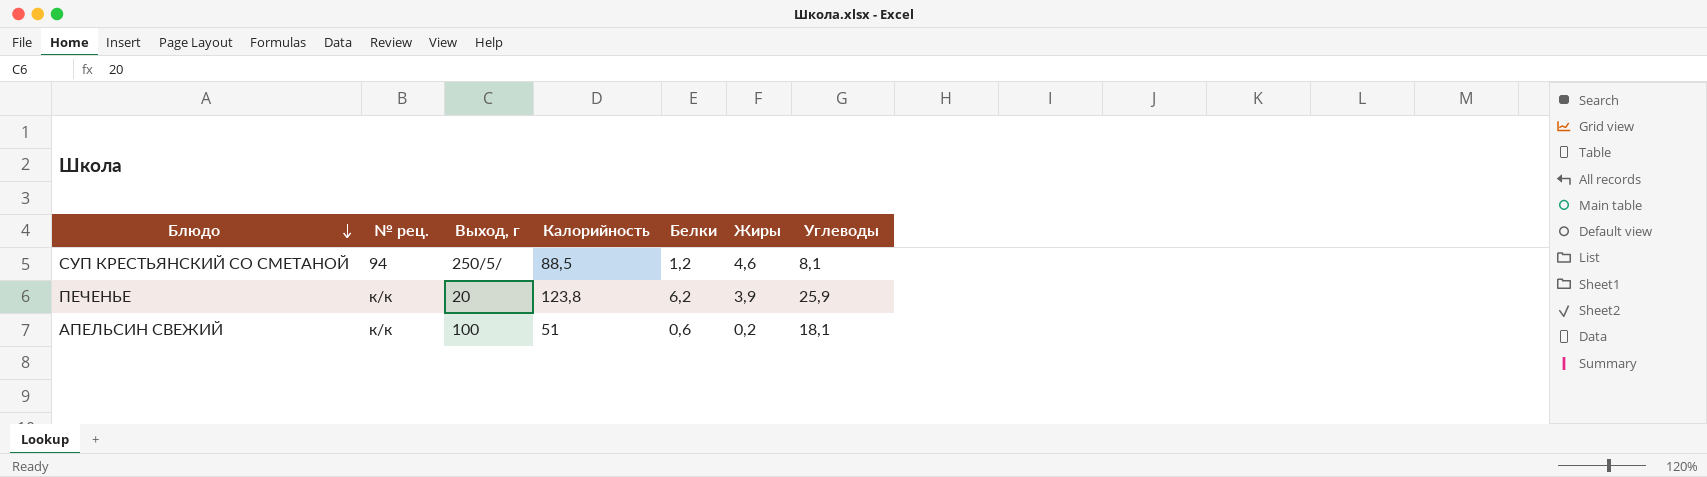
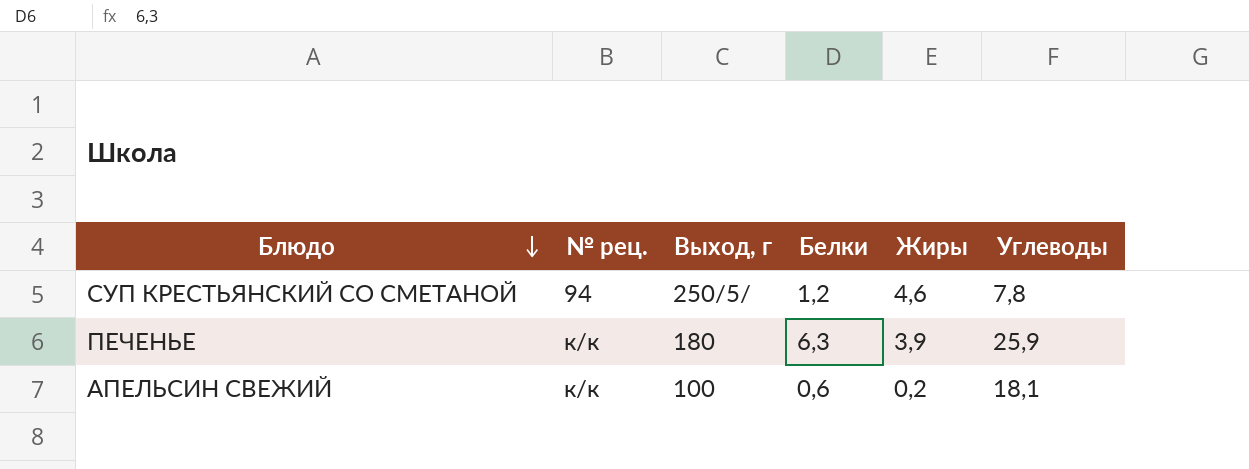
column Калорийность | position: 4 -> none
СУП КРЕСТЬЯНСКИЙ СО СМЕТАНОЙ | Углеводы: 8,1 -> 7,8
ПЕЧЕНЬЕ | Выход, г: 20 -> 180
ПЕЧЕНЬЕ | Белки: 6,2 -> 6,3

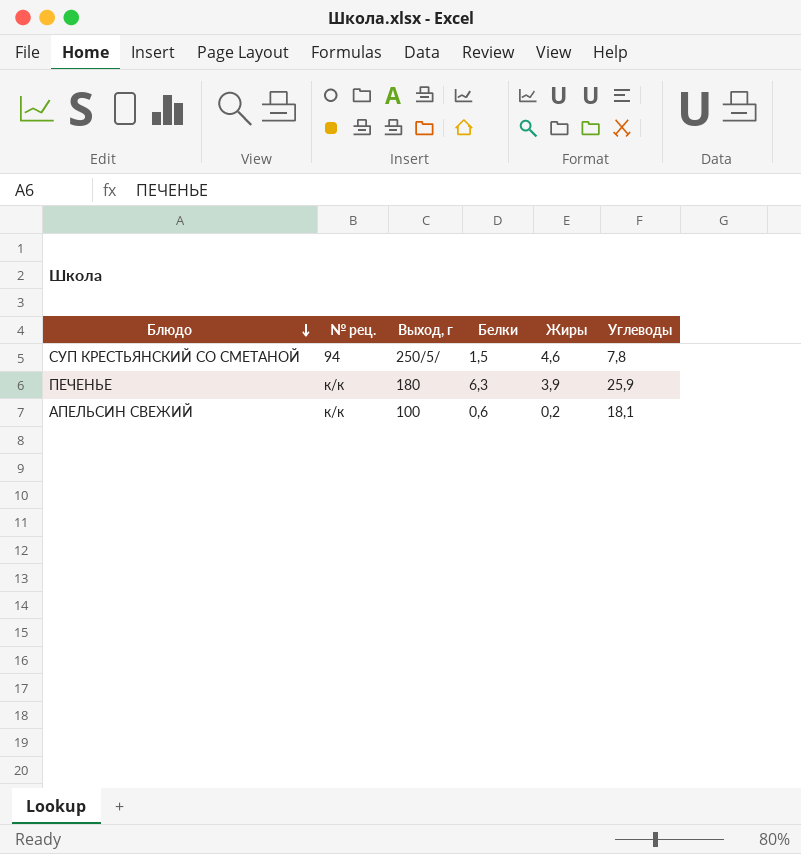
СУП КРЕСТЬЯНСКИЙ СО СМЕТАНОЙ | Белки: 1,2 -> 1,5

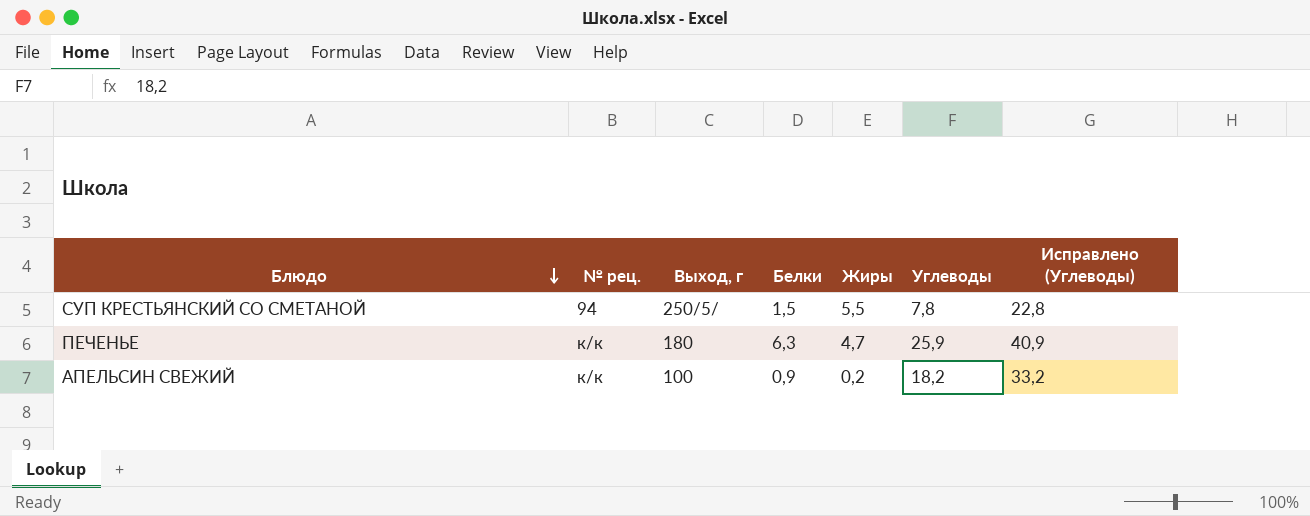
column Исправлено (Углеводы) | formula: none -> [Углеводы] + 15
СУП КРЕСТЬЯНСКИЙ СО СМЕТАНОЙ | Жиры: 4,6 -> 5,5
ПЕЧЕНЬЕ | Жиры: 3,9 -> 4,7
АПЕЛЬСИН СВЕЖИЙ | Белки: 0,6 -> 0,9
АПЕЛЬСИН СВЕЖИЙ | Углеводы: 18,1 -> 18,2

